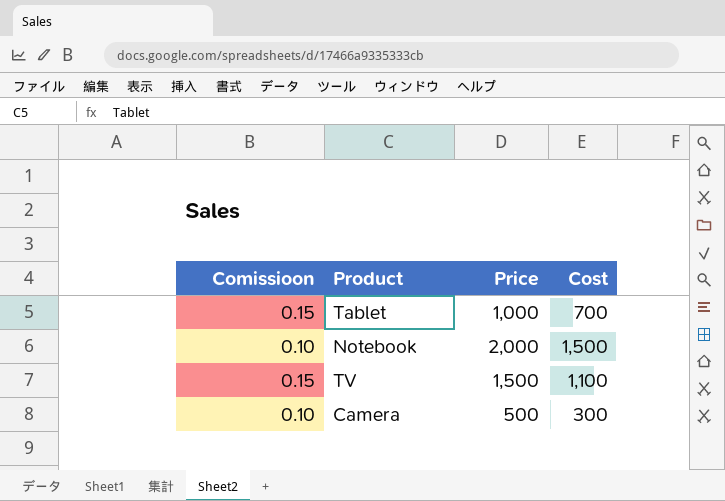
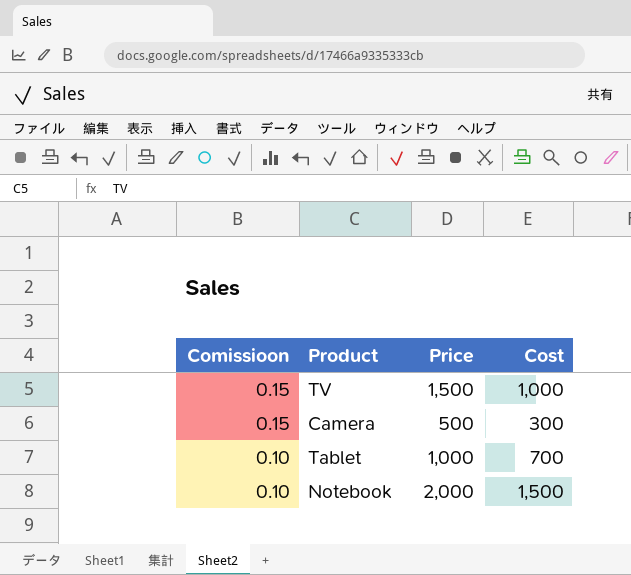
row order: none -> Comissioon descending
TV | Cost: 1,100 -> 1,000
Camera | Comissioon: 0.10 -> 0.15
Tablet | Comissioon: 0.15 -> 0.10

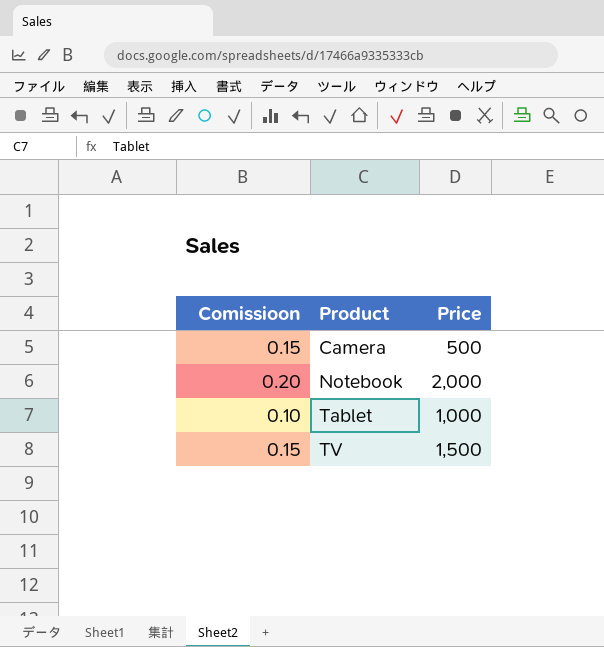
row order: Comissioon descending -> Product ascending
column Cost | position: 4 -> none
Notebook | Comissioon: 0.10 -> 0.20

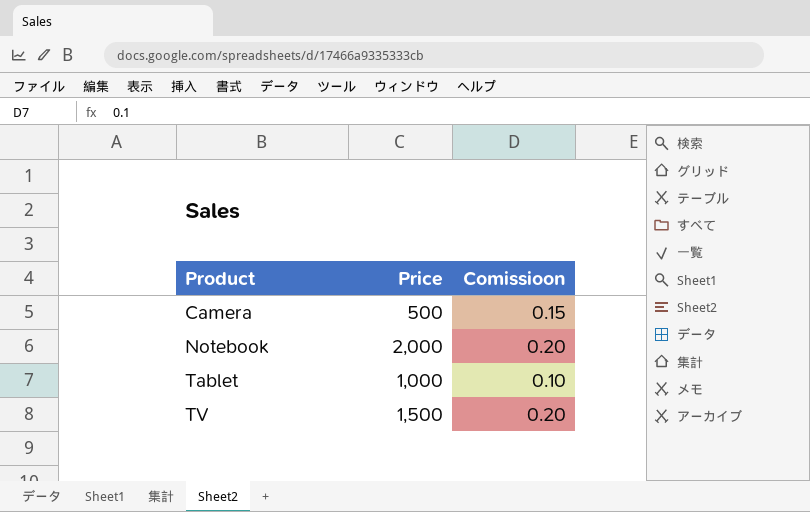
column Comissioon | position: 1 -> 3
TV | Comissioon: 0.15 -> 0.20

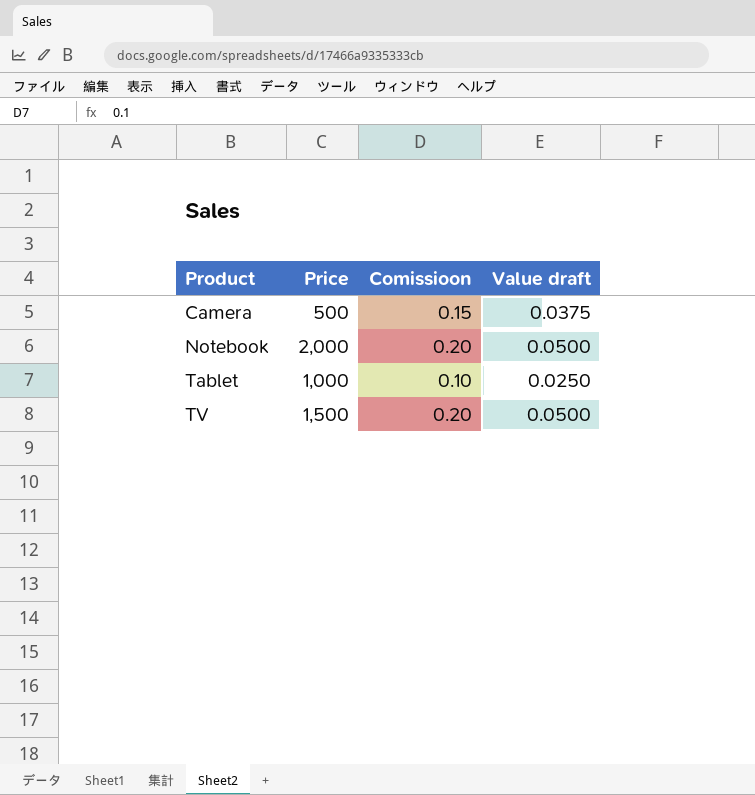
column Value draft | formula: none -> [Comissioon] * 0.25

